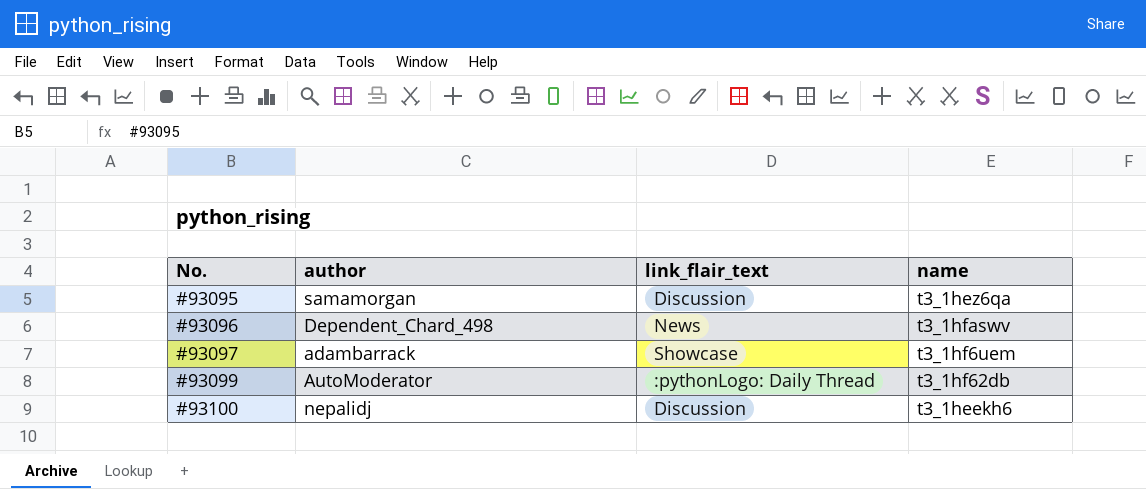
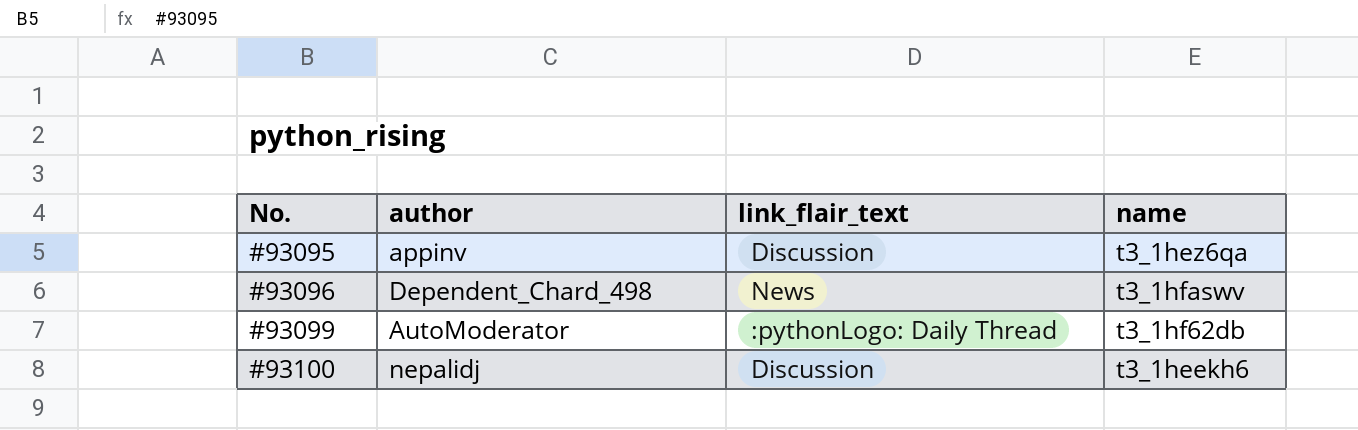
row #93097: adambarrack | Showcase | t3_1hf6uem -> none
#93095 | author: samamorgan -> appinv

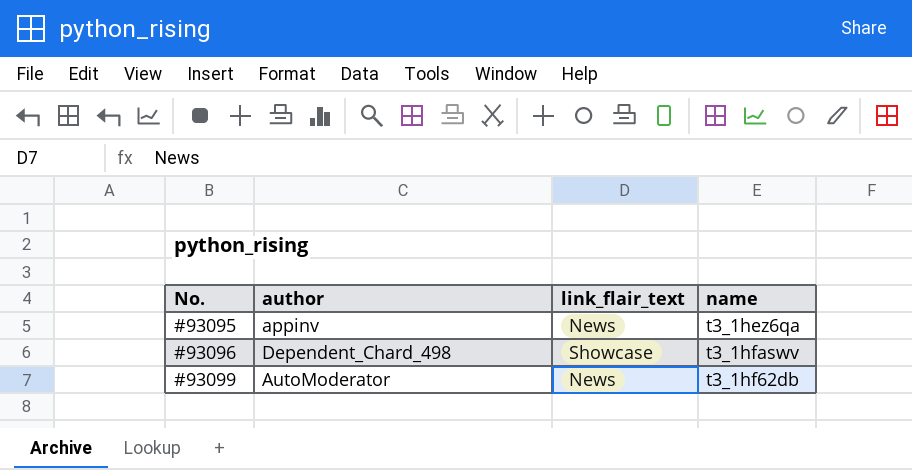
row #93100: nepalidj | Discussion | t3_1heekh6 -> none
#93095 | link_flair_text: Discussion -> News
#93096 | link_flair_text: News -> Showcase
#93099 | link_flair_text: :pythonLogo: Daily Thread -> News

